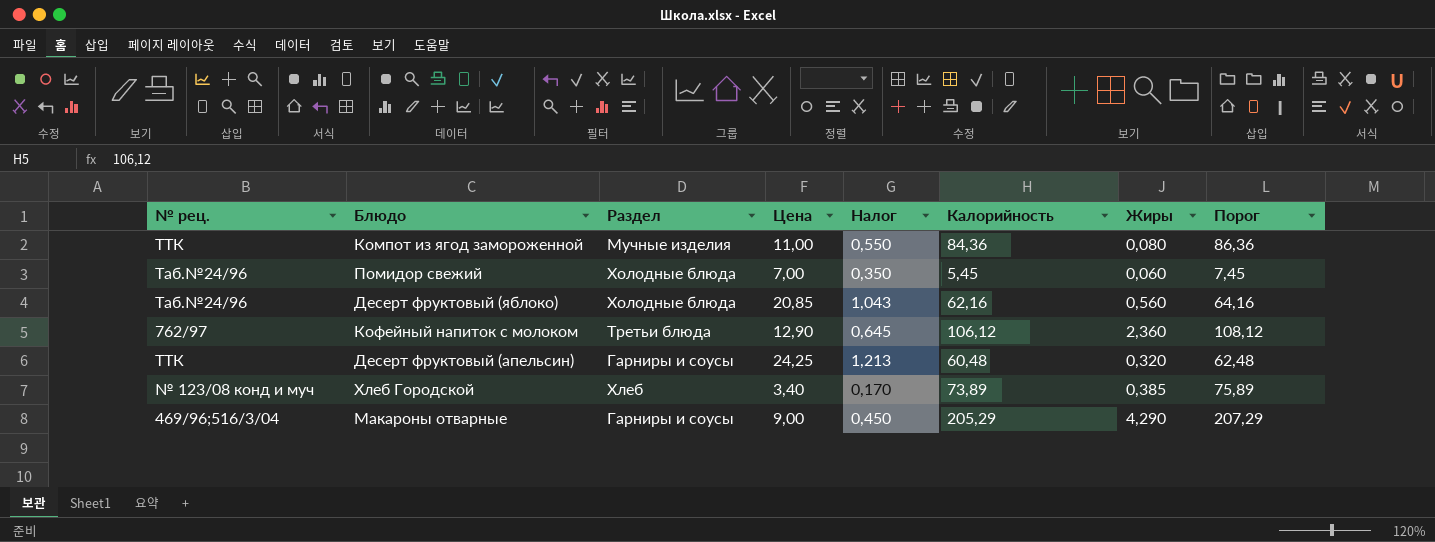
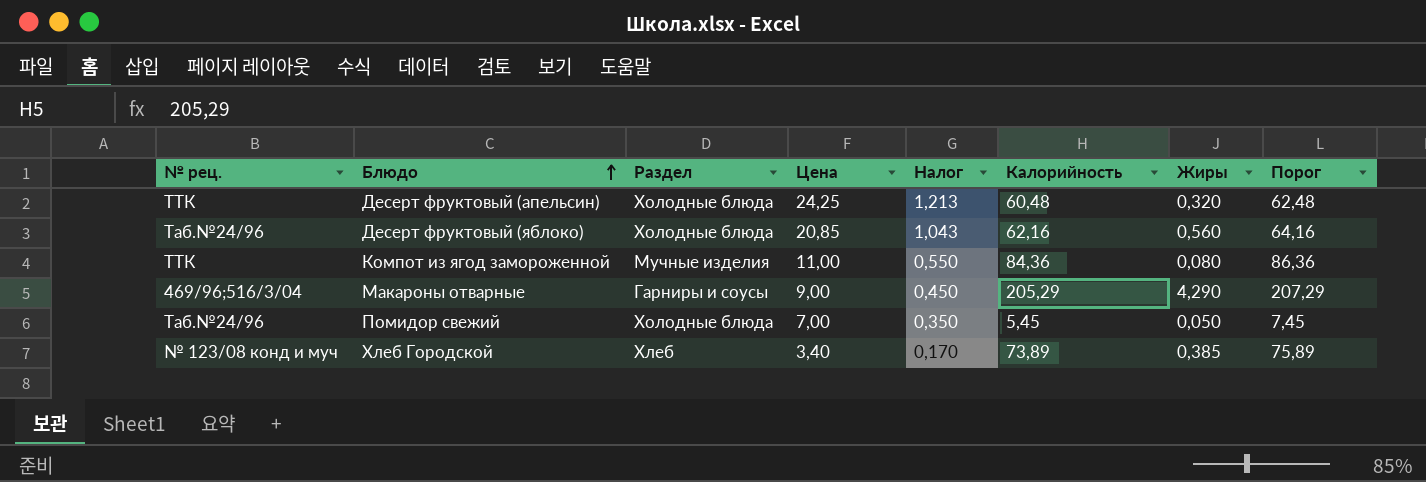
row order: none -> Блюдо ascending
row Кофейный напиток с молоком: 762/97 | Третьи блюда | 12,90 | 0,645 | 106,12 | 2,360 | 108,12 -> none
Десерт фруктовый (апельсин) | Раздел: Гарниры и соусы -> Холодные блюда
Помидор свежий | Жиры: 0,060 -> 0,050

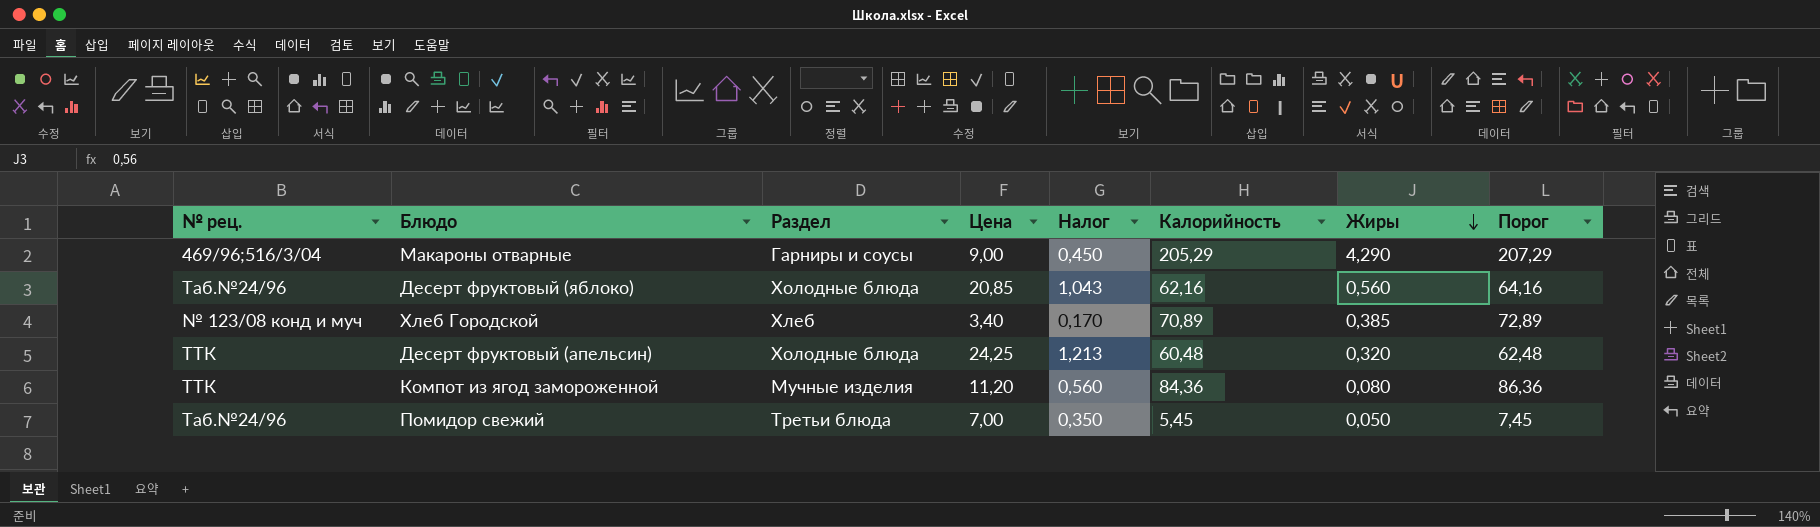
row order: Блюдо ascending -> Жиры descending
Хлеб Городской | Калорийность: 73,89 -> 70,89
Хлеб Городской | Порог: 75,89 -> 72,89
Компот из ягод замороженной | Цена: 11,00 -> 11,20
Компот из ягод замороженной | Налог: 0,550 -> 0,560
Помидор свежий | Раздел: Холодные блюда -> Третьи блюда

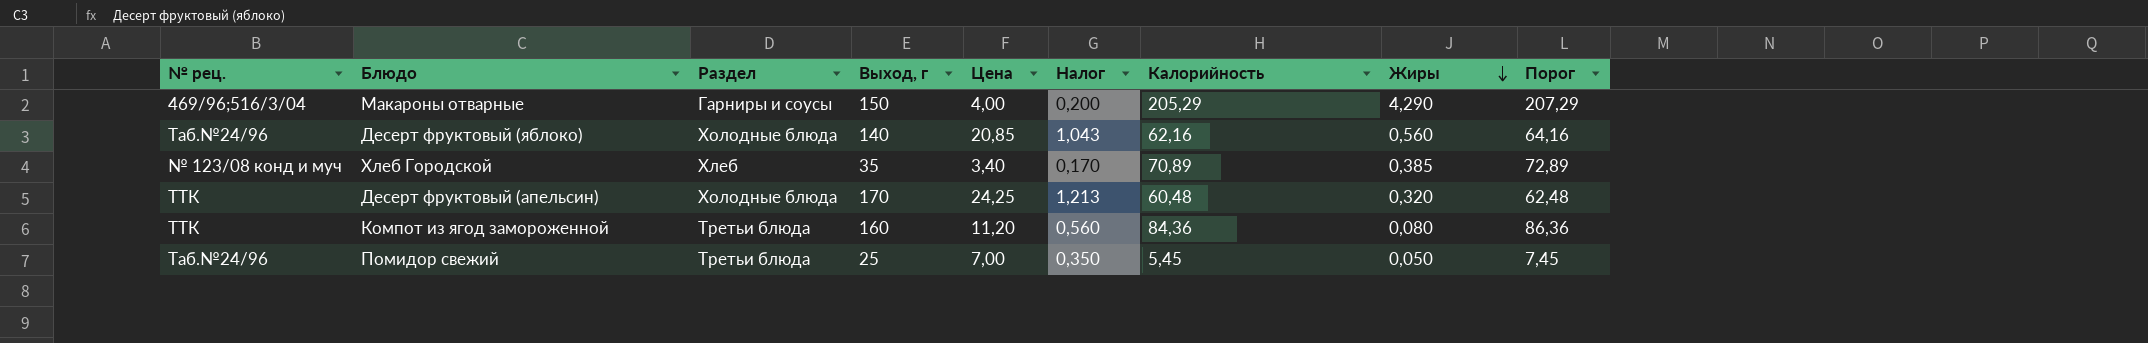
column Выход, г | position: none -> 4
Макароны отварные | Цена: 9,00 -> 4,00
Макароны отварные | Налог: 0,450 -> 0,200
Компот из ягод замороженной | Раздел: Мучные изделия -> Третьи блюда

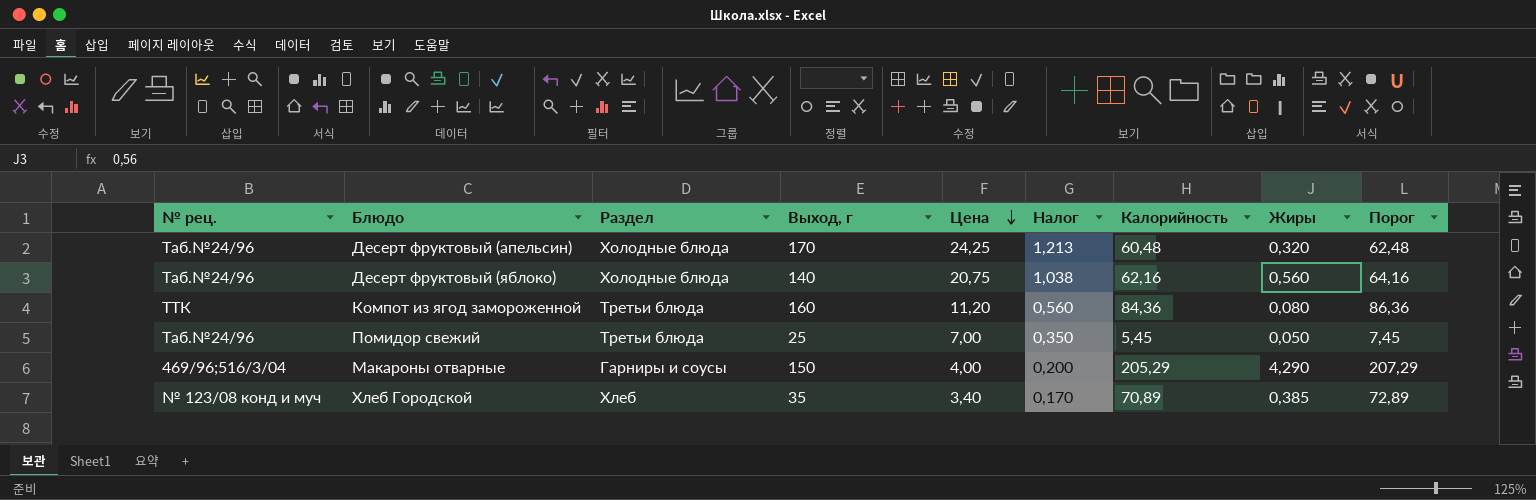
row order: Жиры descending -> Цена descending
Десерт фруктовый (апельсин) | № рец.: ТТК -> Таб.№24/96
Десерт фруктовый (яблоко) | Цена: 20,85 -> 20,75
Десерт фруктовый (яблоко) | Налог: 1,043 -> 1,038

